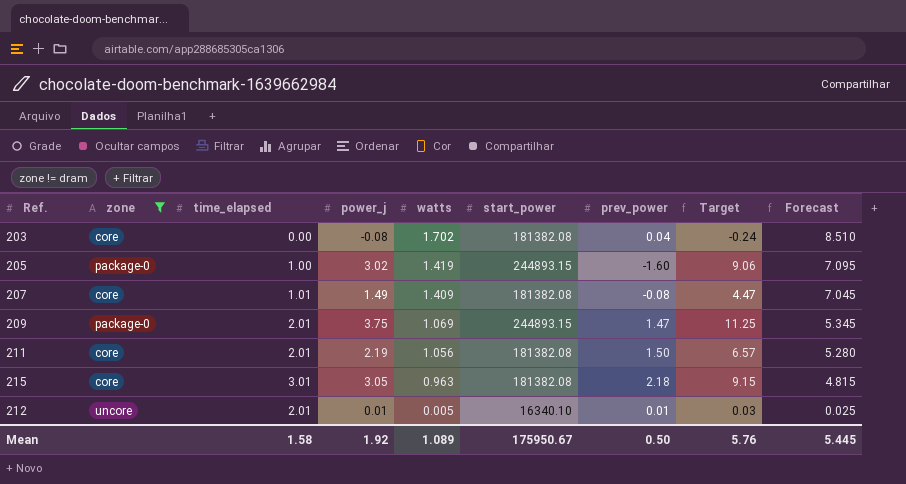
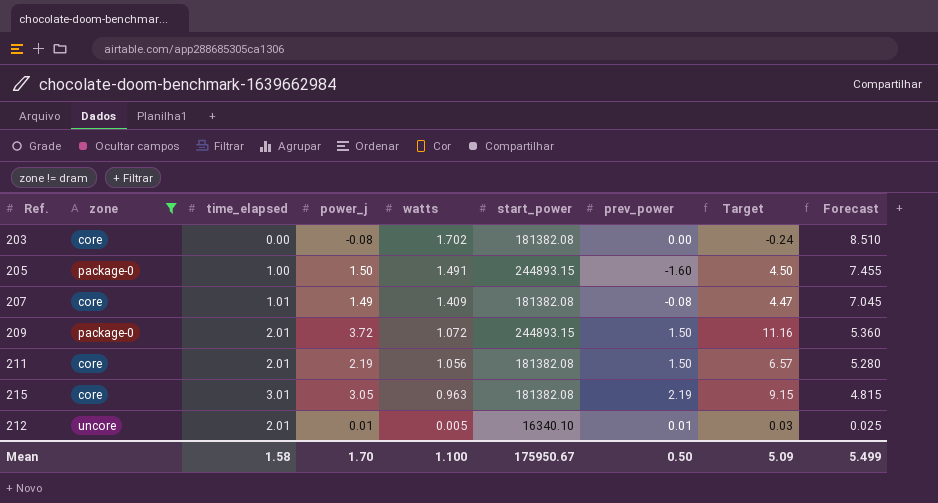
203 | prev_power: 0.04 -> 0.00
205 | power_j: 3.02 -> 1.50
205 | watts: 1.419 -> 1.491
205 | Target: 9.06 -> 4.50
205 | Forecast: 7.095 -> 7.455
209 | power_j: 3.75 -> 3.72
209 | watts: 1.069 -> 1.072
209 | prev_power: 1.47 -> 1.50
209 | Target: 11.25 -> 11.16
209 | Forecast: 5.345 -> 5.360
215 | prev_power: 2.18 -> 2.19
Mean | power_j: 1.92 -> 1.70
Mean | watts: 1.089 -> 1.100
Mean | Target: 5.76 -> 5.09
Mean | Forecast: 5.445 -> 5.499

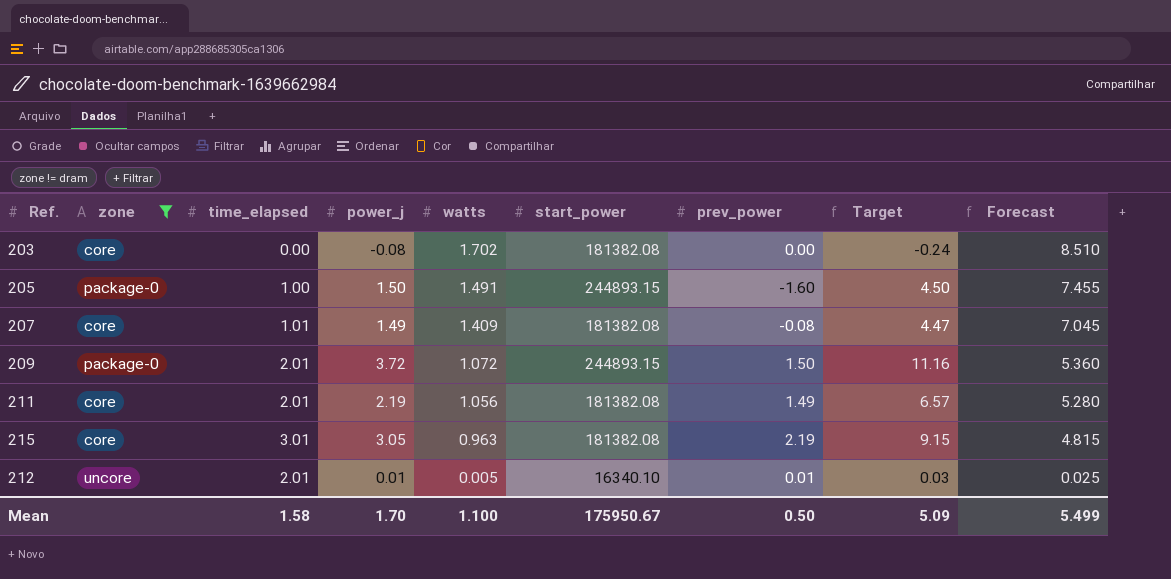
211 | prev_power: 1.50 -> 1.49

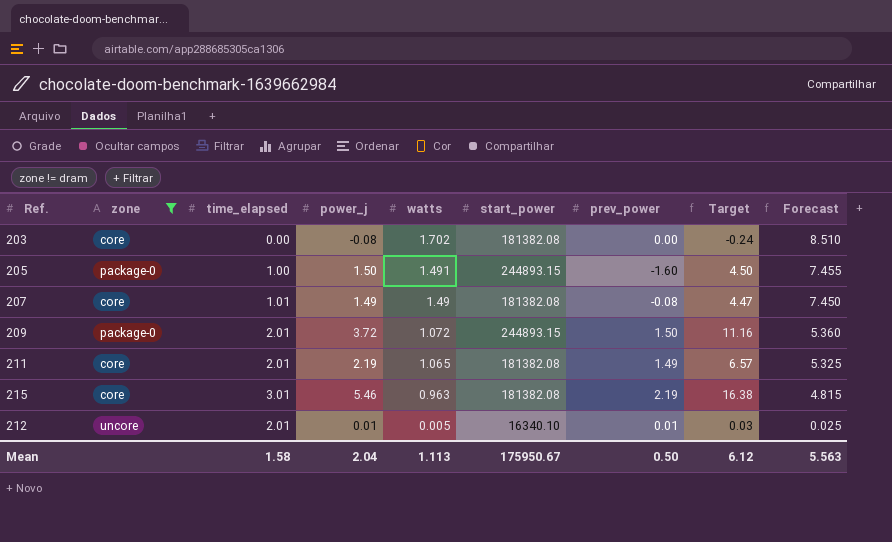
207 | watts: 1.409 -> 1.49
207 | Forecast: 7.045 -> 7.450
211 | watts: 1.056 -> 1.065
211 | Forecast: 5.280 -> 5.325
215 | power_j: 3.05 -> 5.46
215 | Target: 9.15 -> 16.38
Mean | power_j: 1.70 -> 2.04
Mean | watts: 1.100 -> 1.113
Mean | Target: 5.09 -> 6.12
Mean | Forecast: 5.499 -> 5.563

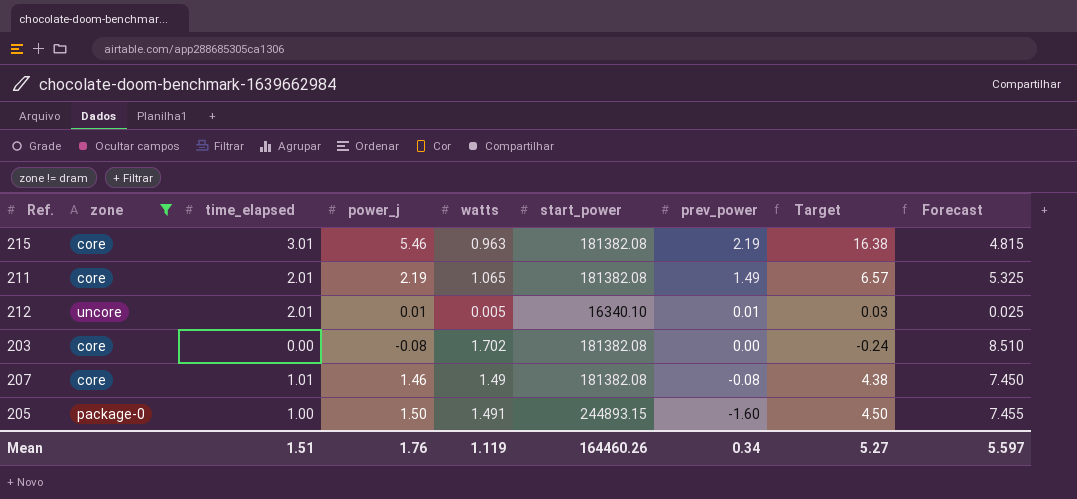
row order: watts descending -> prev_power descending
row 209: package-0 | 2.01 | 3.72 | 1.072 | 244893.15 | 1.50 | 11.16 | 5.360 -> none
207 | power_j: 1.49 -> 1.46
207 | Target: 4.47 -> 4.38
Mean | time_elapsed: 1.58 -> 1.51
Mean | power_j: 2.04 -> 1.76
Mean | watts: 1.113 -> 1.119
Mean | start_power: 175950.67 -> 164460.26
Mean | prev_power: 0.50 -> 0.34
Mean | Target: 6.12 -> 5.27
Mean | Forecast: 5.563 -> 5.597

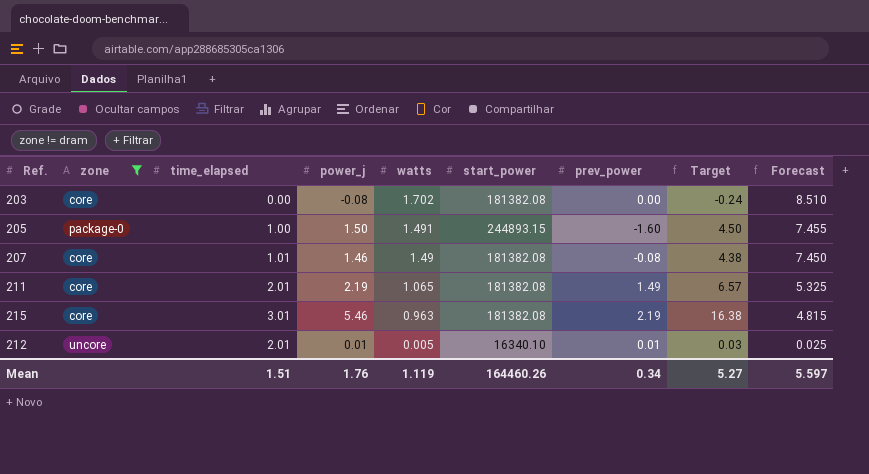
row order: prev_power descending -> watts descending

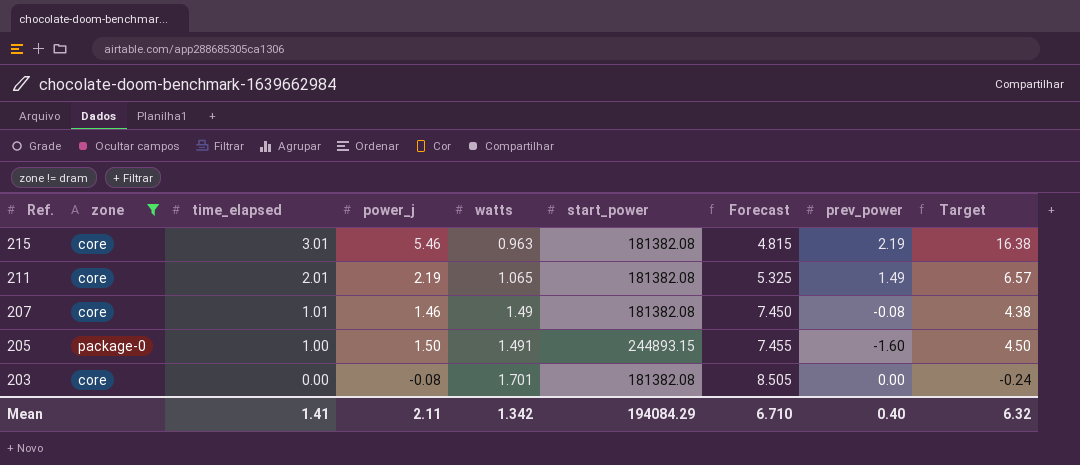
row order: watts descending -> Ref. descending
column Forecast | position: 9 -> 7
row 212: uncore | 2.01 | 0.01 | 0.005 | 16340.10 | 0.01 | 0.03 | 0.025 -> none
203 | watts: 1.702 -> 1.701
203 | Forecast: 8.510 -> 8.505
Mean | time_elapsed: 1.51 -> 1.41
Mean | power_j: 1.76 -> 2.11
Mean | watts: 1.119 -> 1.342
Mean | start_power: 164460.26 -> 194084.29
Mean | Forecast: 5.597 -> 6.710
Mean | prev_power: 0.34 -> 0.40
Mean | Target: 5.27 -> 6.32

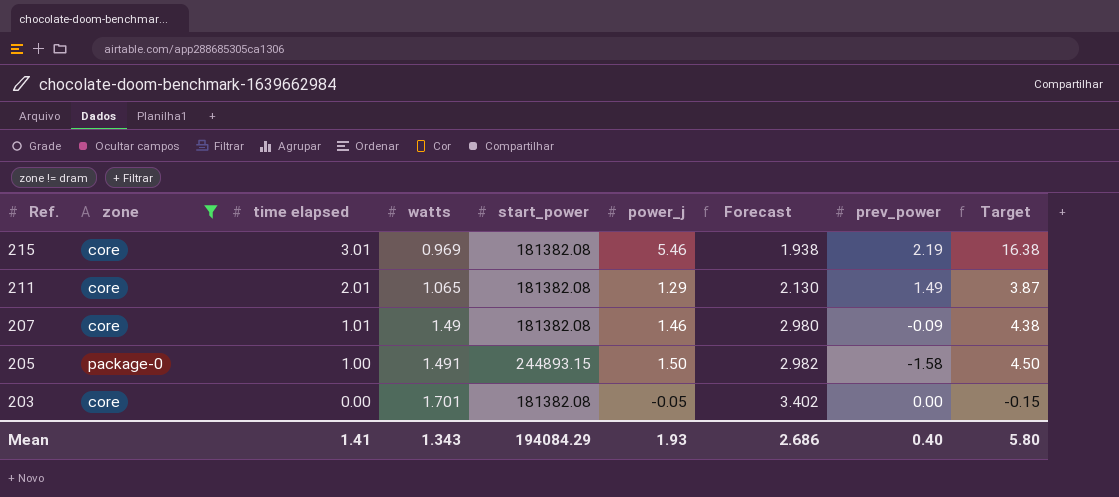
column name: time_elapsed -> time elapsed
column power_j | position: 4 -> 6
column Forecast | formula: [watts] * 5 -> [watts] * 2
215 | watts: 0.963 -> 0.969
211 | power_j: 2.19 -> 1.29
211 | Target: 6.57 -> 3.87
207 | prev_power: -0.08 -> -0.09
205 | prev_power: -1.60 -> -1.58
203 | power_j: -0.08 -> -0.05
203 | Target: -0.24 -> -0.15
Mean | watts: 1.342 -> 1.343
Mean | power_j: 2.11 -> 1.93
Mean | Forecast: 6.710 -> 2.686
Mean | Target: 6.32 -> 5.80

